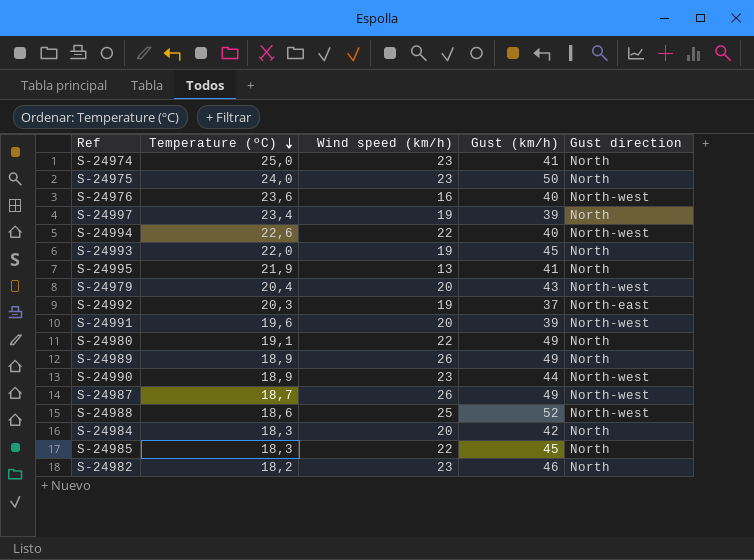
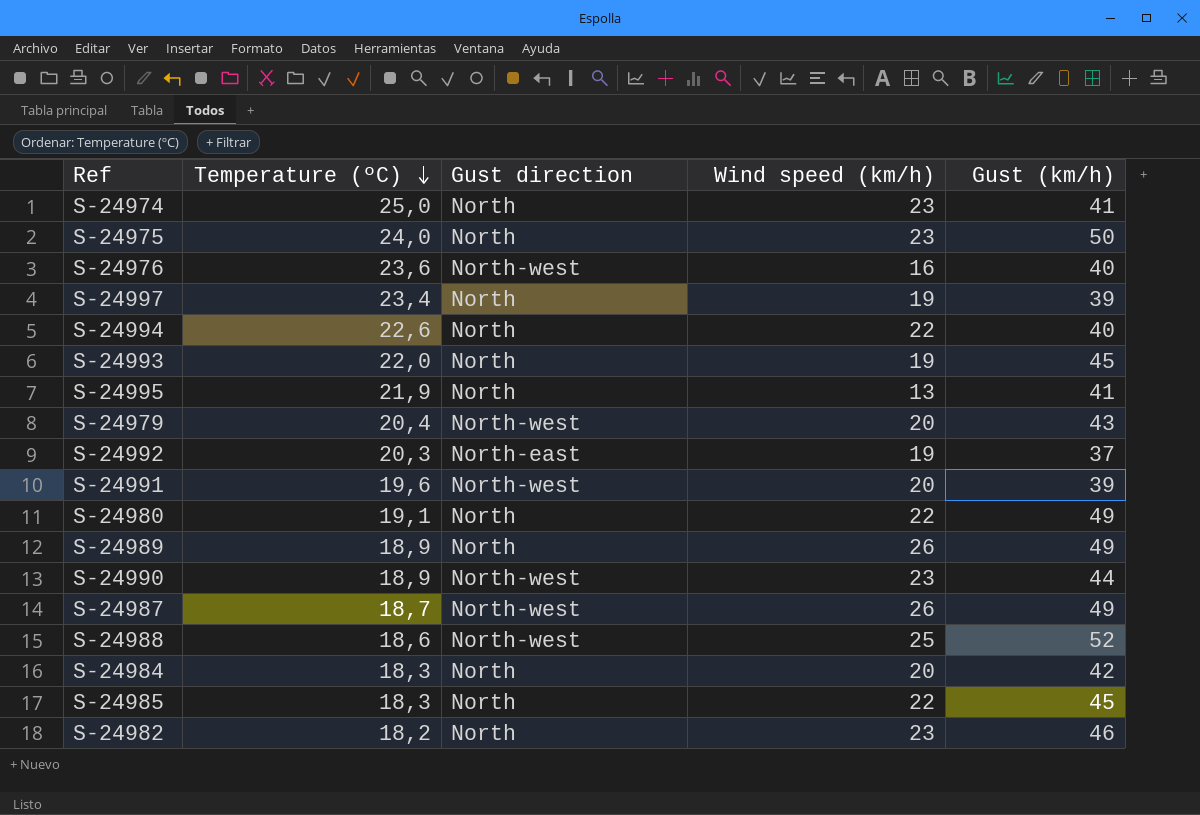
column Gust direction | position: 5 -> 3
S-24994 | Gust direction: North-west -> North

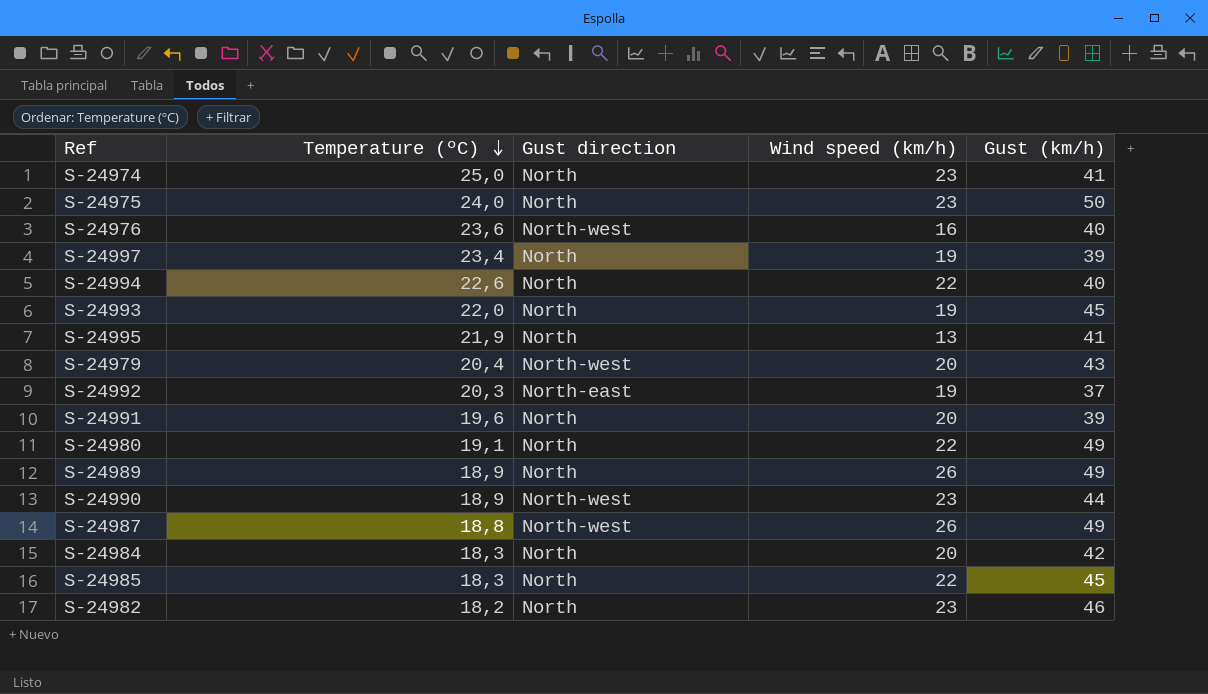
row S-24988: 18,6 | North-west | 25 | 52 -> none
S-24991 | Gust direction: North-west -> North
S-24987 | Temperature (ºC): 18,7 -> 18,8

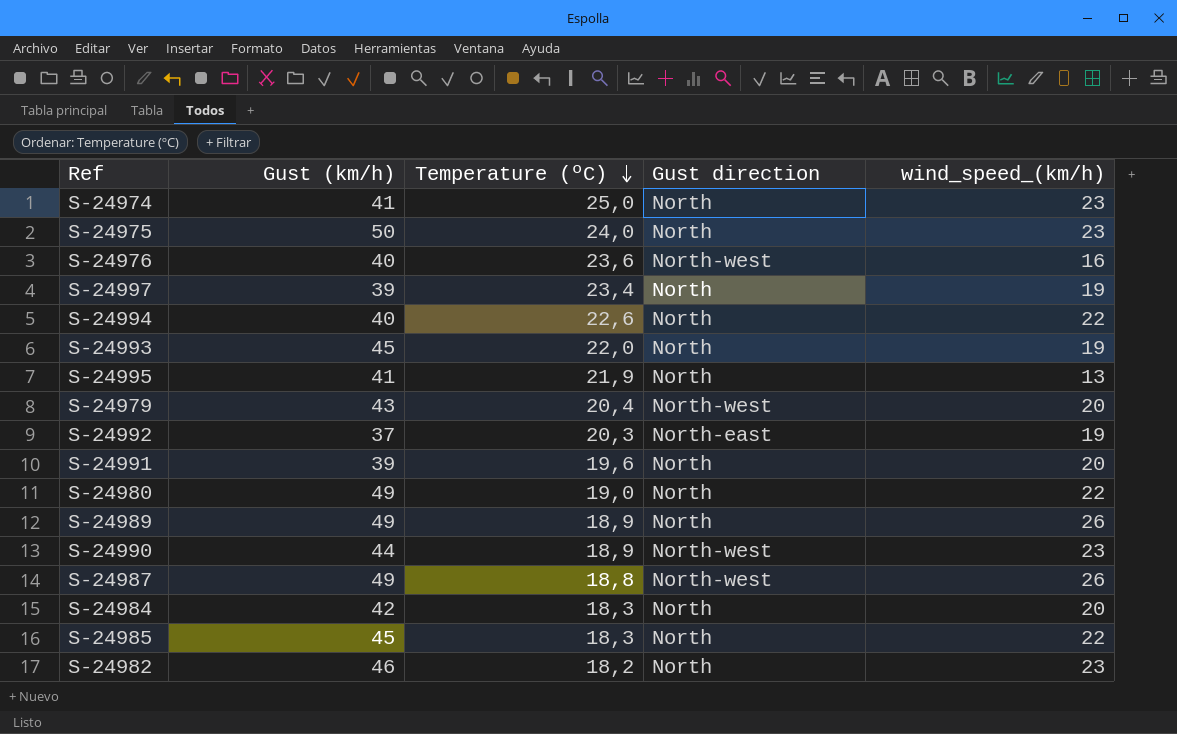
column Gust (km/h) | position: 5 -> 2
column name: Wind speed (km/h) -> wind_speed_(km/h)
S-24980 | Temperature (ºC): 19,1 -> 19,0

